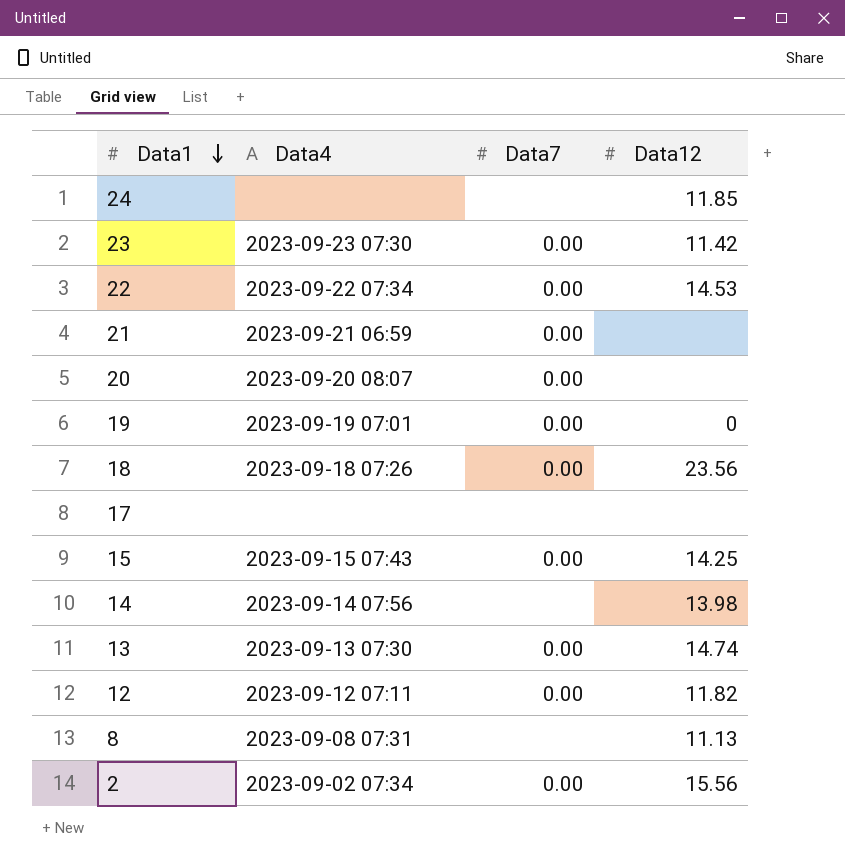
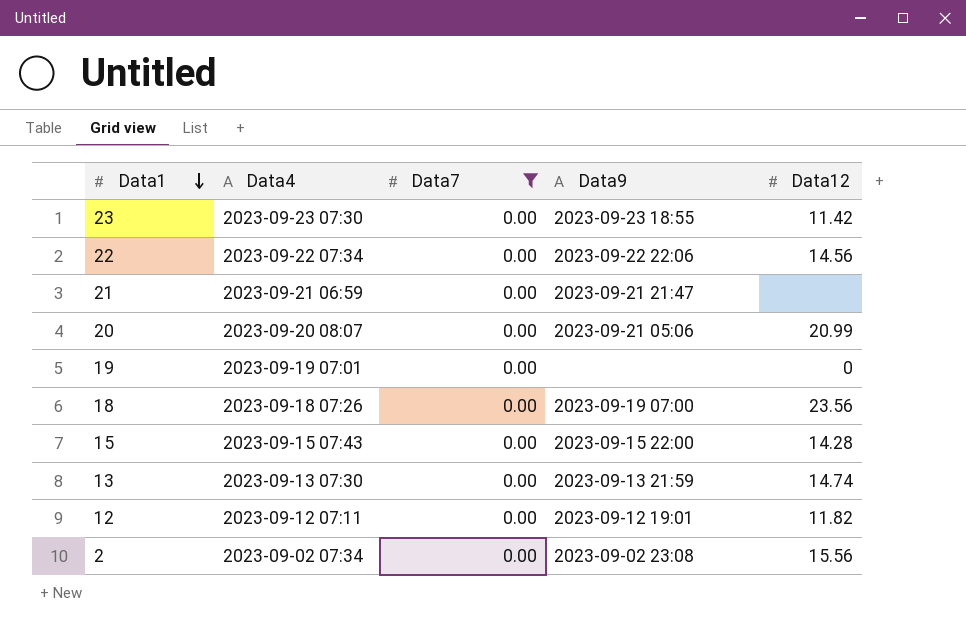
filter: none -> Data7 = 0.00
column Data9 | position: none -> 4
22 | Data12: 14.53 -> 14.56
20 | Data12: none -> 20.99
15 | Data12: 14.25 -> 14.28

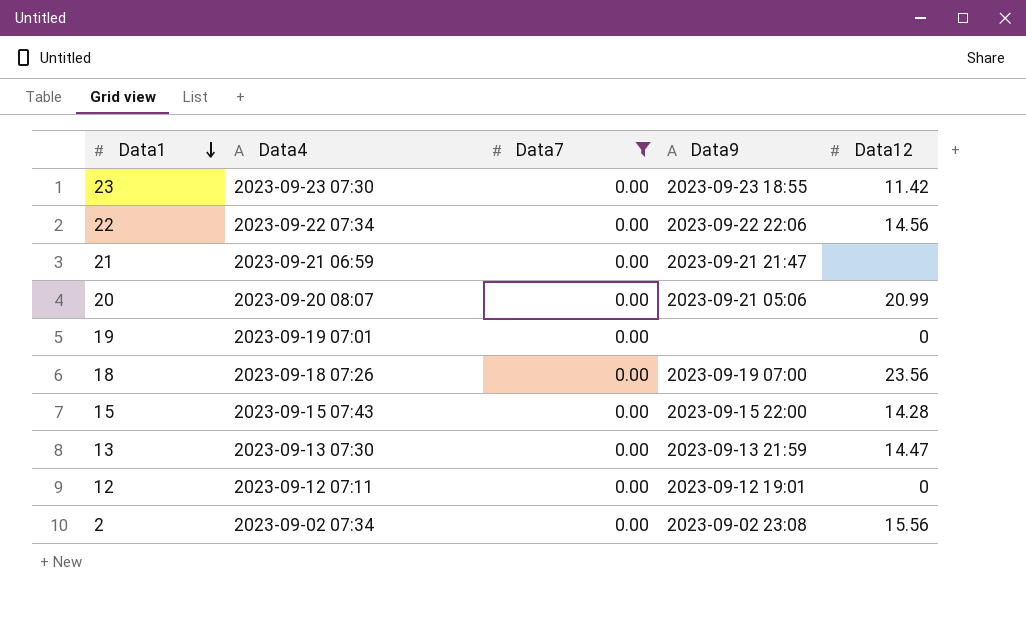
13 | Data12: 14.74 -> 14.47
12 | Data12: 11.82 -> 0

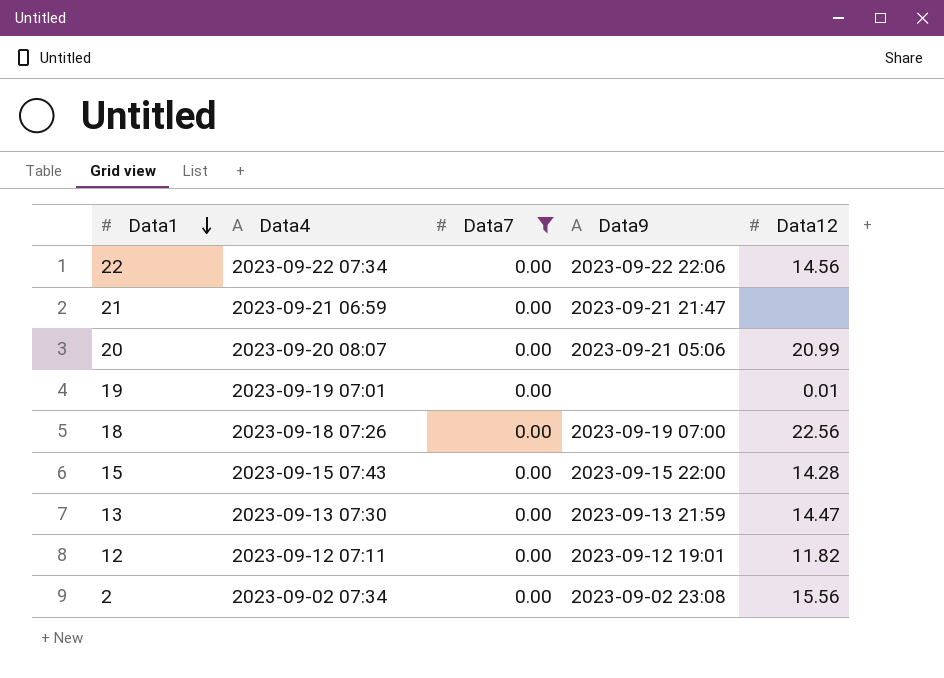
row 23: 2023-09-23 07:30 | 0.00 | 2023-09-23 18:55 | 11.42 -> none
19 | Data12: 0 -> 0.01
18 | Data12: 23.56 -> 22.56
12 | Data12: 0 -> 11.82

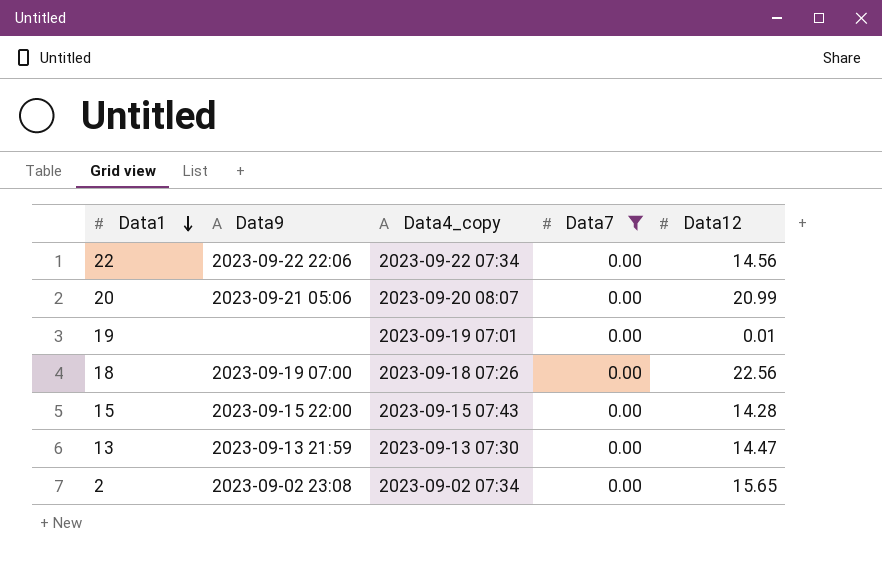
column Data9 | position: 4 -> 2
column name: Data4 -> Data4_copy
row 21: 2023-09-21 06:59 | 0.00 | 2023-09-21 21:47 | none -> none
row 12: 2023-09-12 07:11 | 0.00 | 2023-09-12 19:01 | 11.82 -> none
2 | Data12: 15.56 -> 15.65

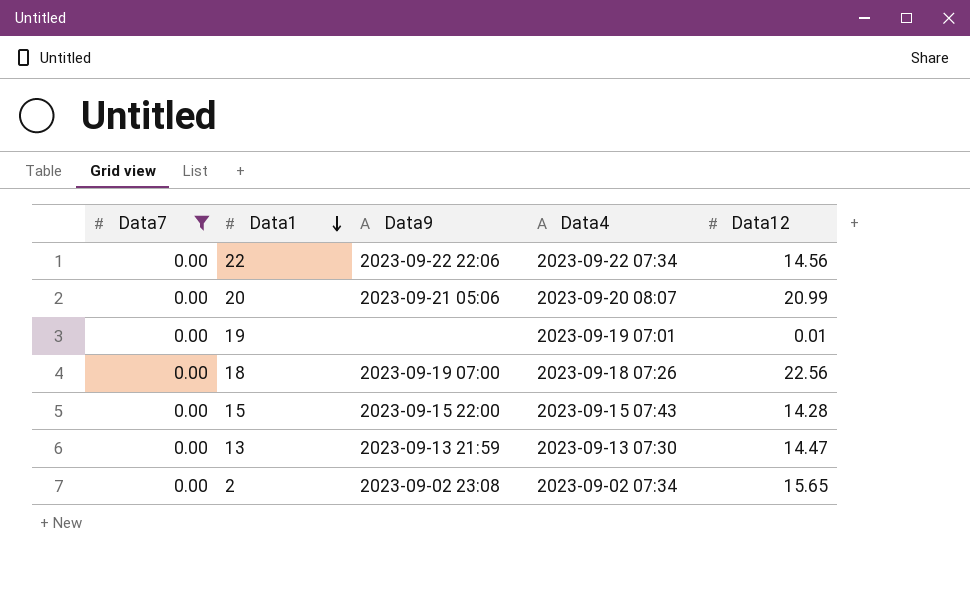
column Data7 | position: 4 -> 1
column name: Data4_copy -> Data4

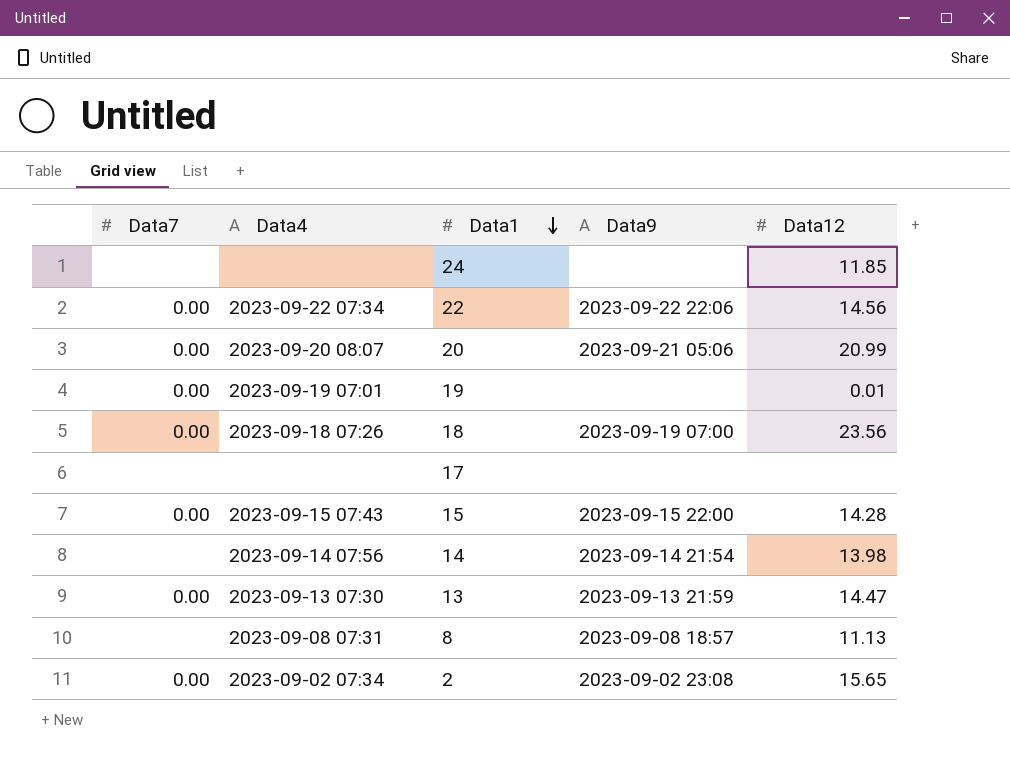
filter: Data7 = 0.00 -> none
column Data4 | position: 4 -> 2
18 | Data12: 22.56 -> 23.56

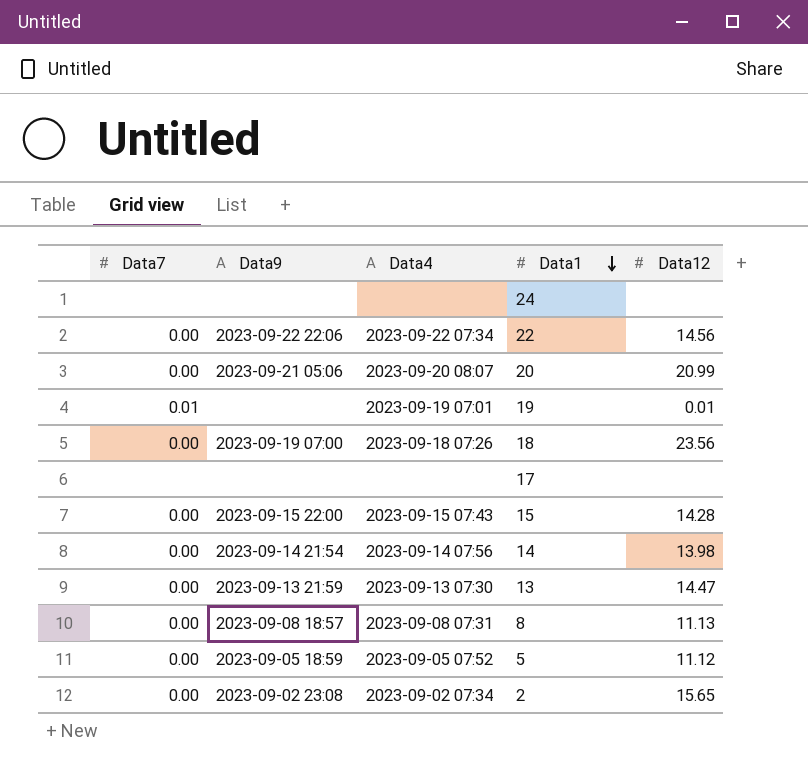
column Data9 | position: 4 -> 2
24 | Data12: 11.85 -> none
19 | Data7: 0.00 -> 0.01
14 | Data7: none -> 0.00
8 | Data7: none -> 0.00
row 5: none -> 0.00 | 2023-09-05 18:59 | 2023-09-05 07:52 | 11.12

